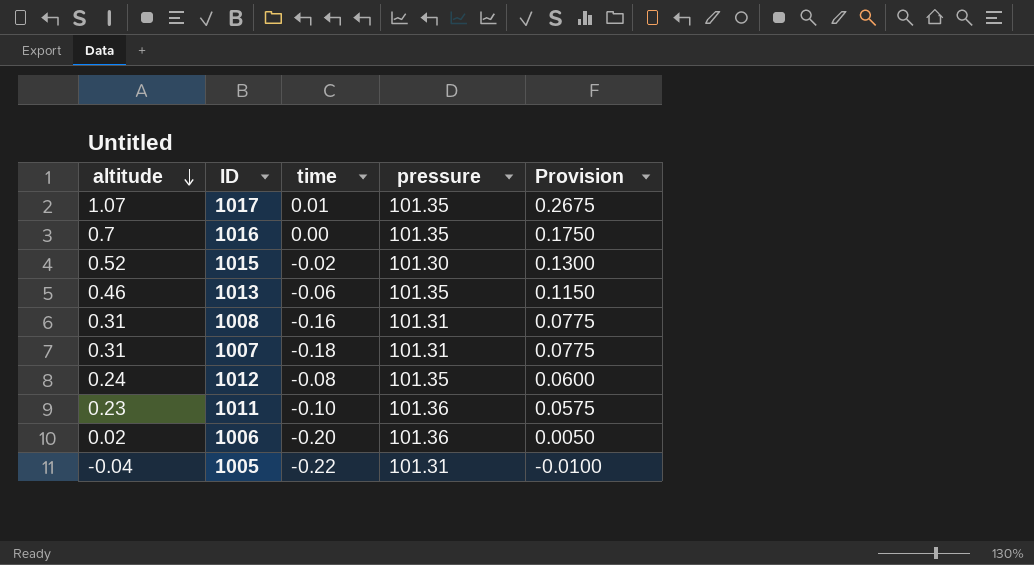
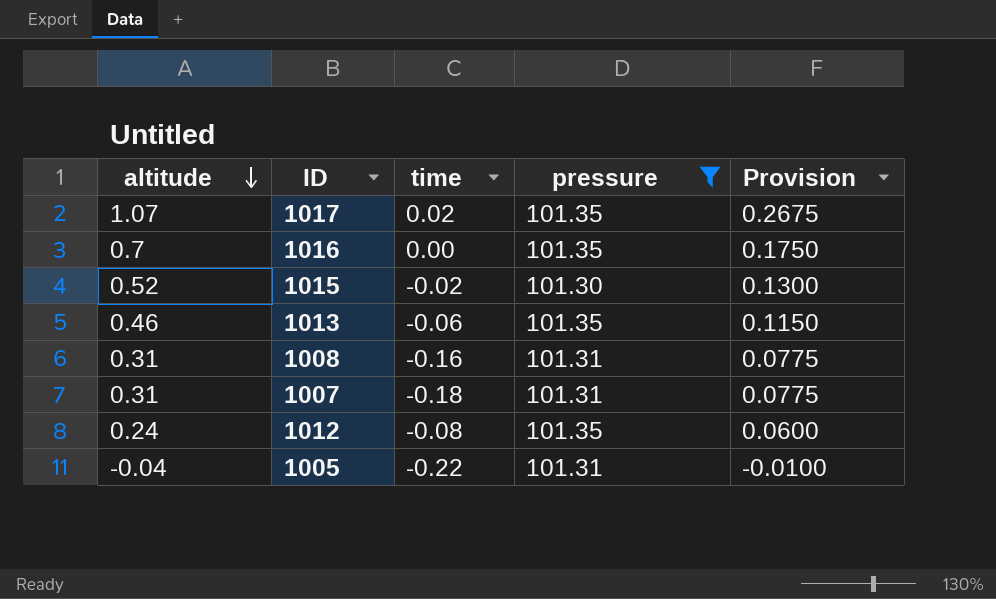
filter: none -> pressure != 101.36
1017 | time: 0.01 -> 0.02

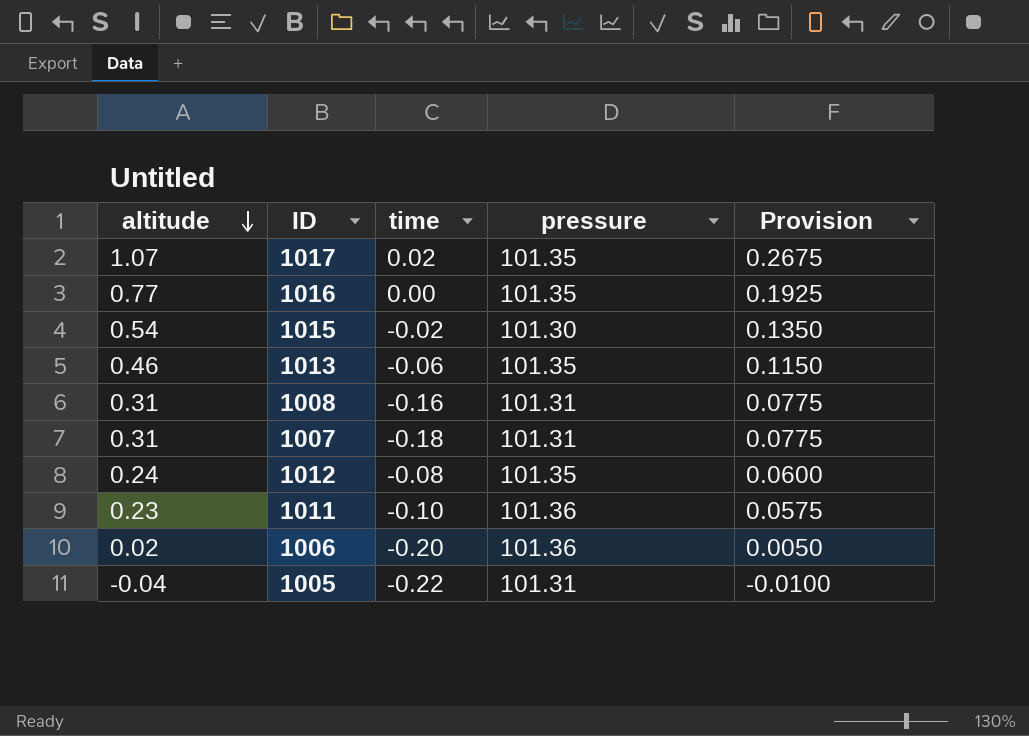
filter: pressure != 101.36 -> none
1016 | altitude: 0.7 -> 0.77
1016 | Provision: 0.1750 -> 0.1925
1015 | altitude: 0.52 -> 0.54
1015 | Provision: 0.1300 -> 0.1350

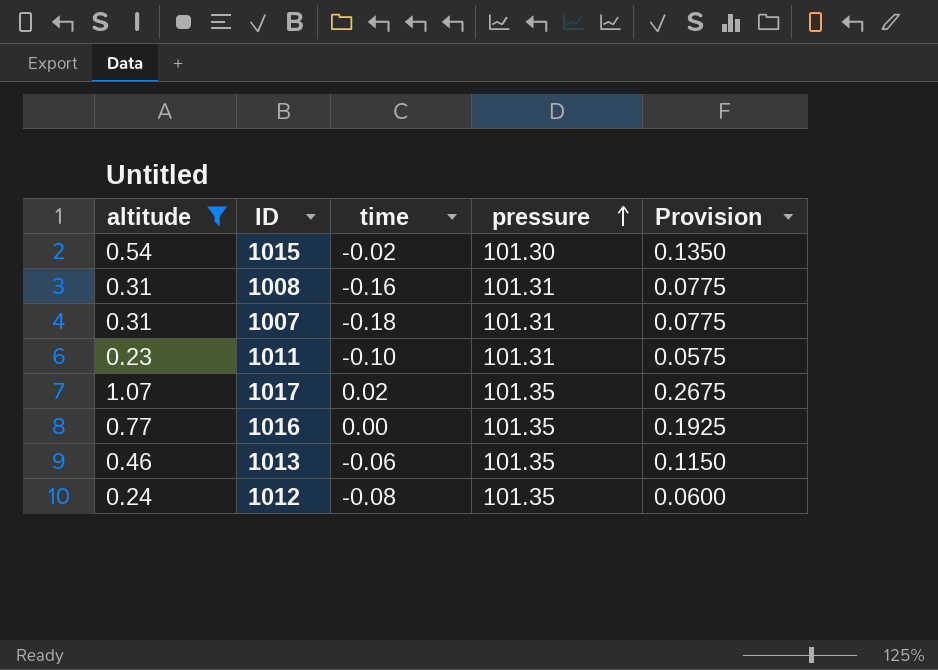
filter: none -> altitude >= 0.23
row order: altitude descending -> pressure ascending
1011 | pressure: 101.36 -> 101.31

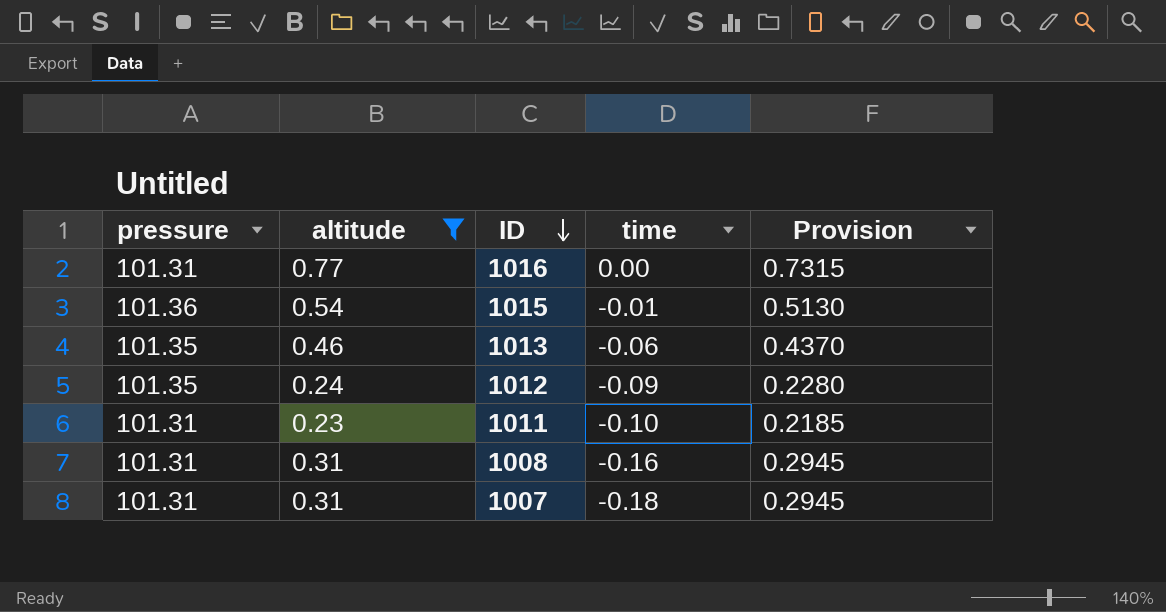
row order: pressure ascending -> ID descending
column pressure | position: 4 -> 1
column Provision | formula: [altitude] * 0.25 -> [altitude] * 0.95
row 1017: 1.07 | 0.02 | 101.35 | 0.2675 -> none
1016 | pressure: 101.35 -> 101.31
1015 | pressure: 101.30 -> 101.36
1015 | time: -0.02 -> -0.01
1012 | time: -0.08 -> -0.09

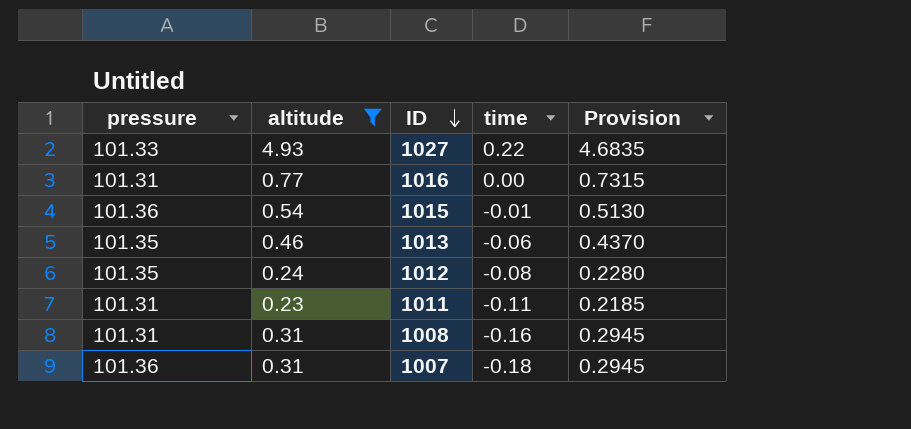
row 1027: none -> 101.33 | 4.93 | 0.22 | 4.6835
1012 | time: -0.09 -> -0.08
1011 | time: -0.10 -> -0.11
1007 | pressure: 101.31 -> 101.36

